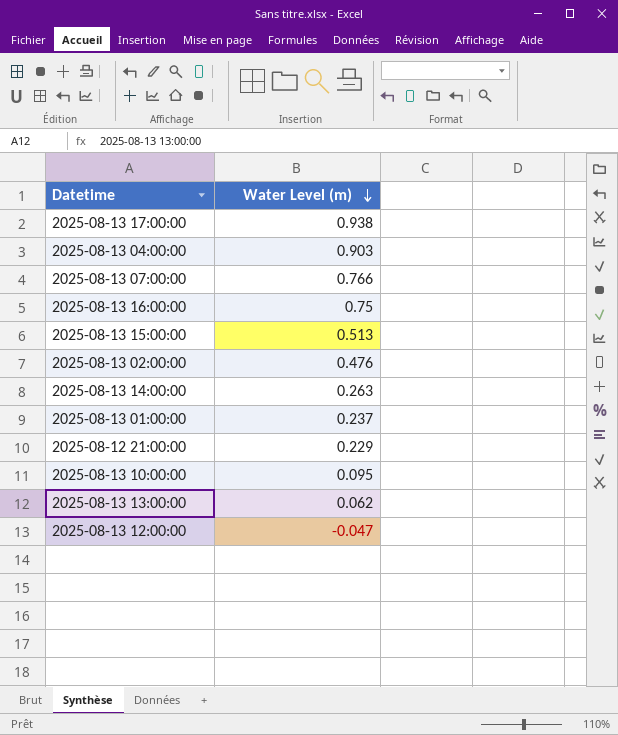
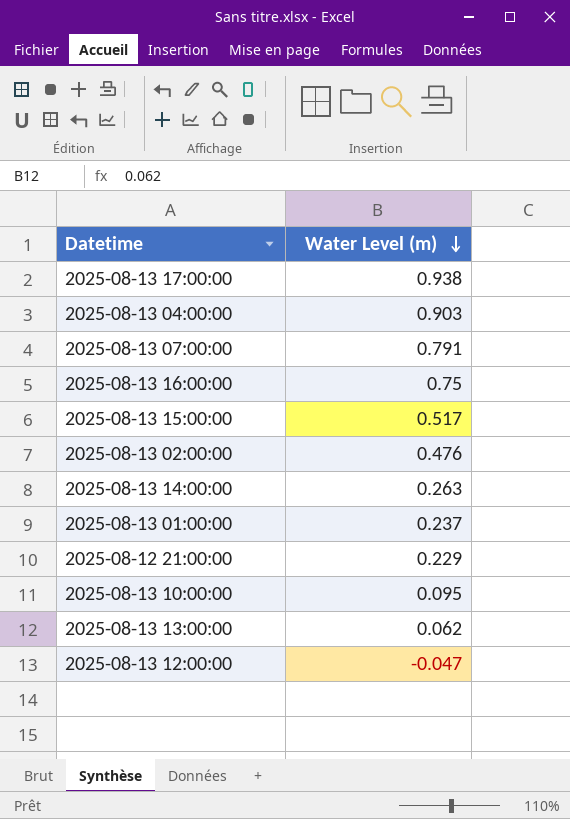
2025-08-13 07:00:00 | Water Level (m): 0.766 -> 0.791
2025-08-13 15:00:00 | Water Level (m): 0.513 -> 0.517

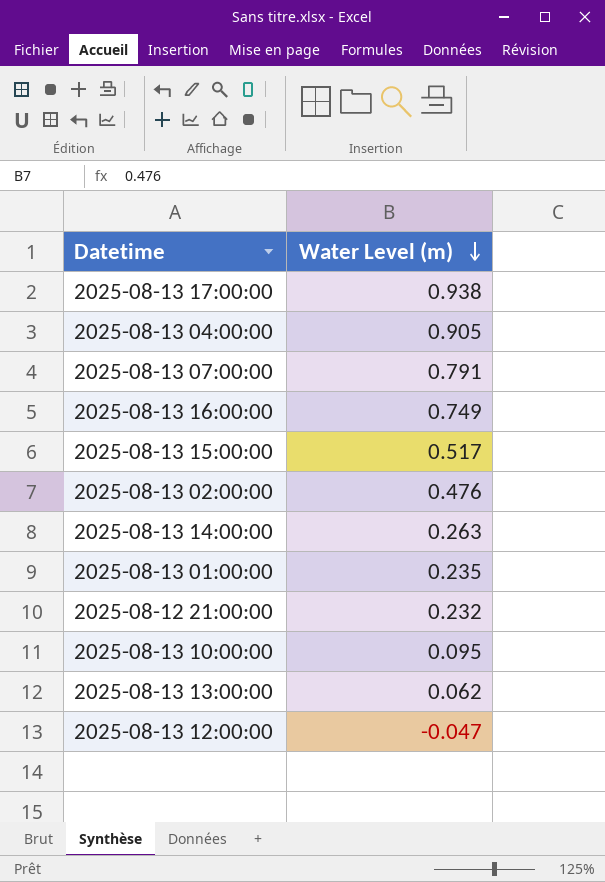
2025-08-13 04:00:00 | Water Level (m): 0.903 -> 0.905
2025-08-13 16:00:00 | Water Level (m): 0.75 -> 0.749
2025-08-13 01:00:00 | Water Level (m): 0.237 -> 0.235
2025-08-12 21:00:00 | Water Level (m): 0.229 -> 0.232

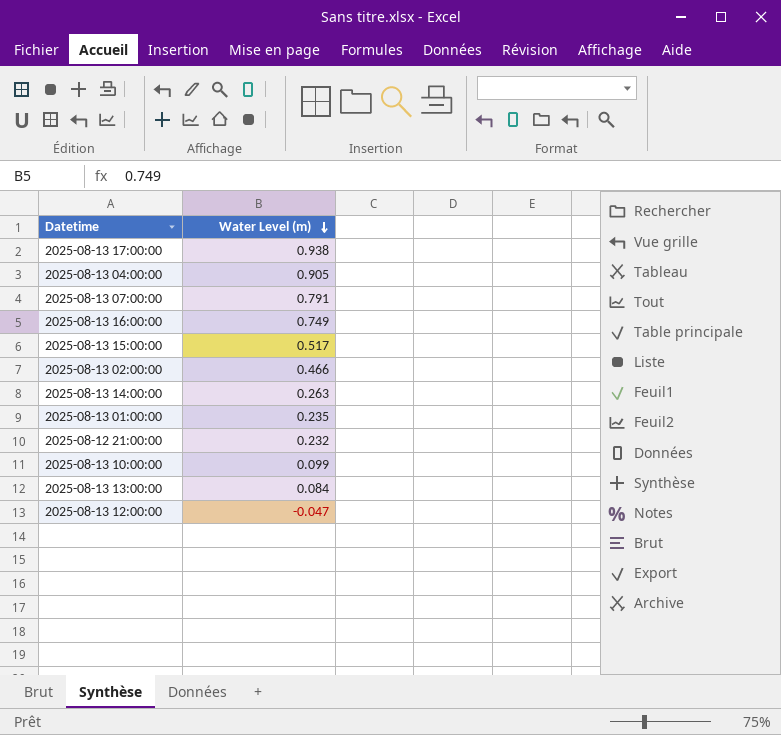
2025-08-13 02:00:00 | Water Level (m): 0.476 -> 0.466
2025-08-13 10:00:00 | Water Level (m): 0.095 -> 0.099
2025-08-13 13:00:00 | Water Level (m): 0.062 -> 0.084

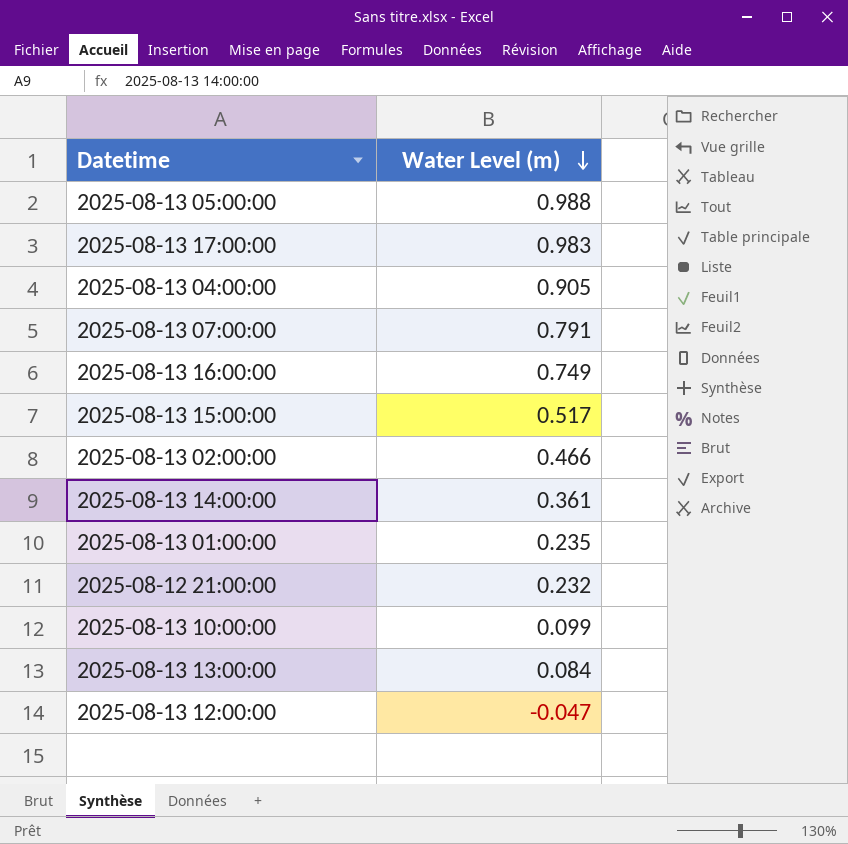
row 2025-08-13 05:00:00: none -> 0.988
2025-08-13 17:00:00 | Water Level (m): 0.938 -> 0.983
2025-08-13 14:00:00 | Water Level (m): 0.263 -> 0.361

